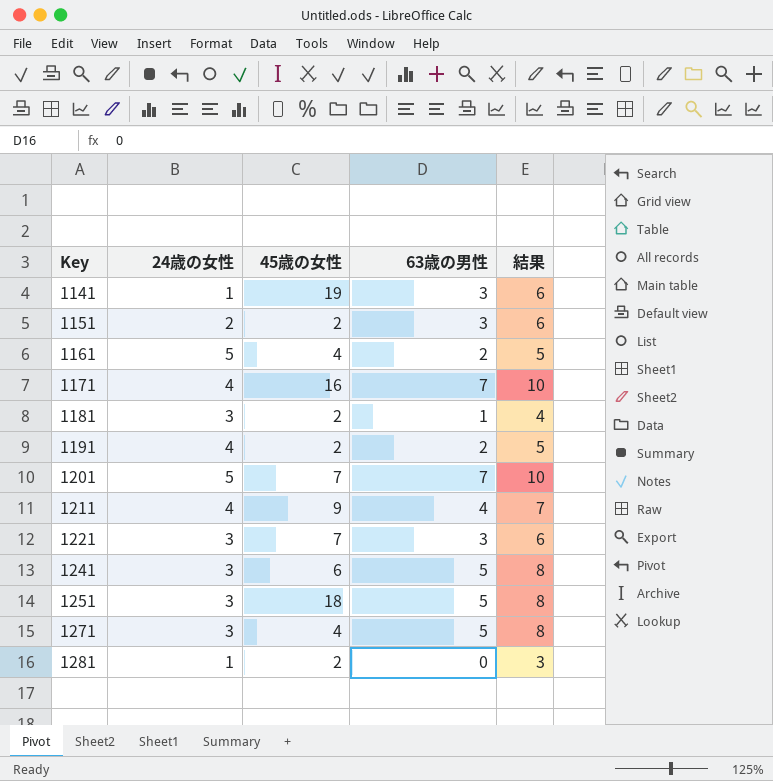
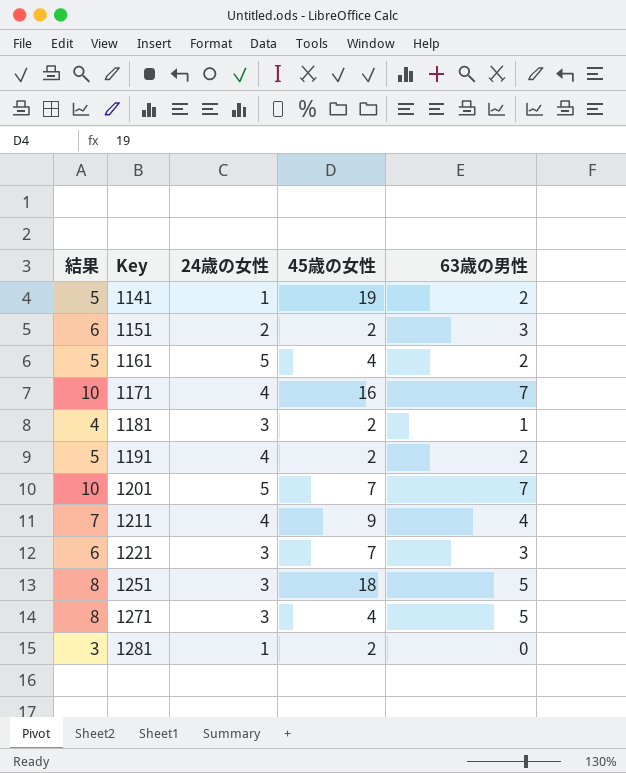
column 結果 | position: 5 -> 1
row 1241: 3 | 6 | 5 | 8 -> none
1141 | 結果: 6 -> 5
1141 | 63歳の男性: 3 -> 2

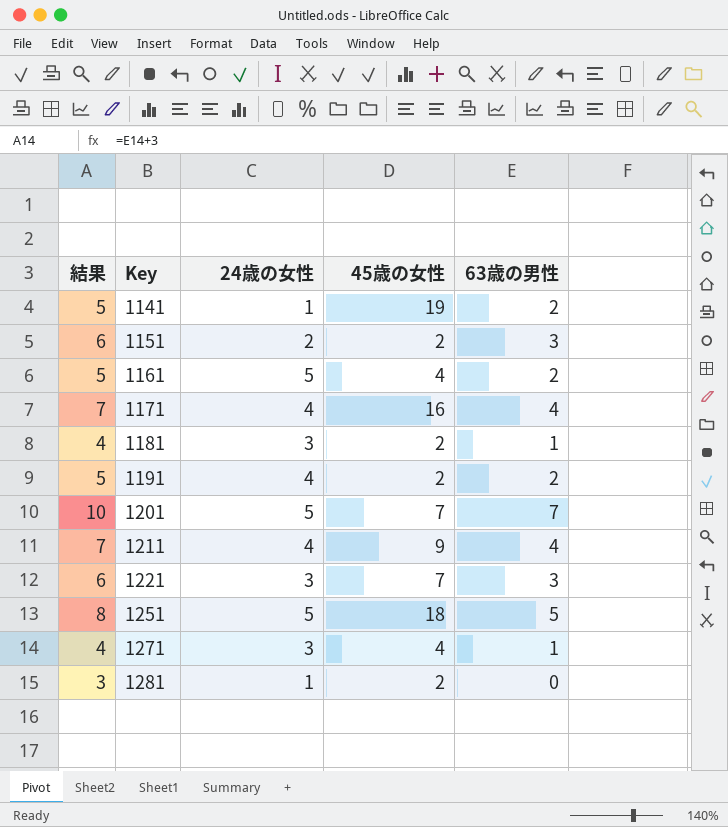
1171 | 結果: 10 -> 7
1171 | 63歳の男性: 7 -> 4
1251 | 24歳の女性: 3 -> 5
1271 | 結果: 8 -> 4
1271 | 63歳の男性: 5 -> 1

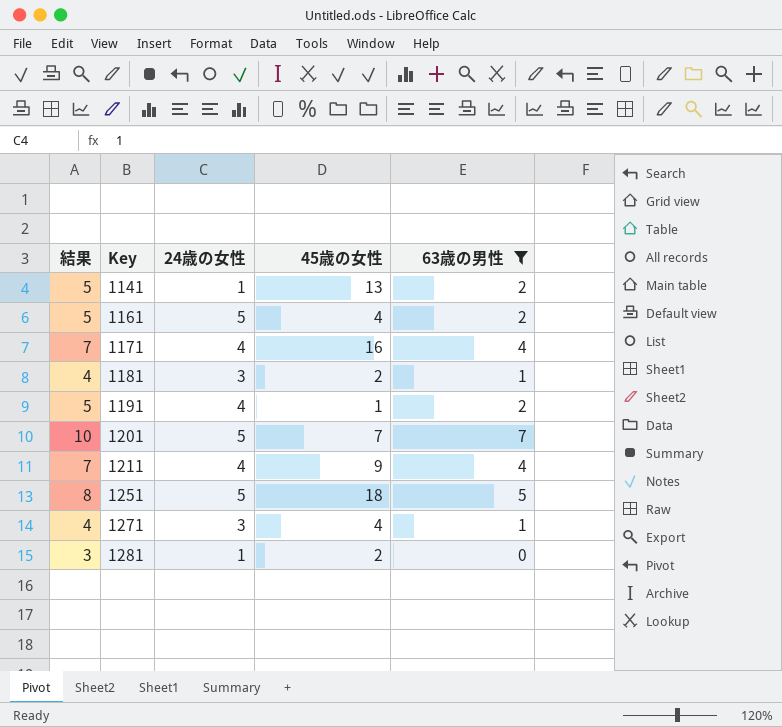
filter: none -> 63歳の男性 != 3
1141 | 45歳の女性: 19 -> 13
1191 | 45歳の女性: 2 -> 1

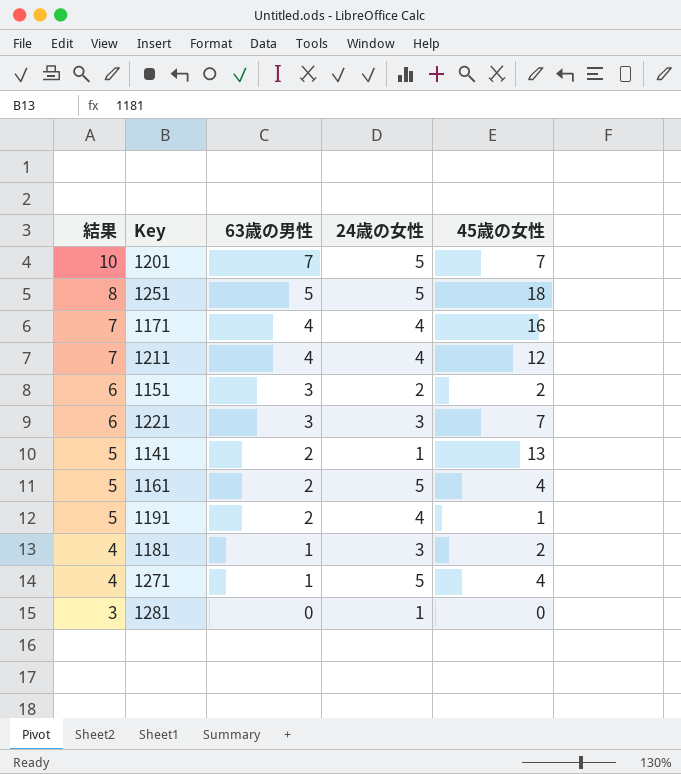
filter: 63歳の男性 != 3 -> none
row order: Key ascending -> 結果 descending
column 63歳の男性 | position: 5 -> 3
1211 | 45歳の女性: 9 -> 12
1271 | 24歳の女性: 3 -> 5
1281 | 45歳の女性: 2 -> 0

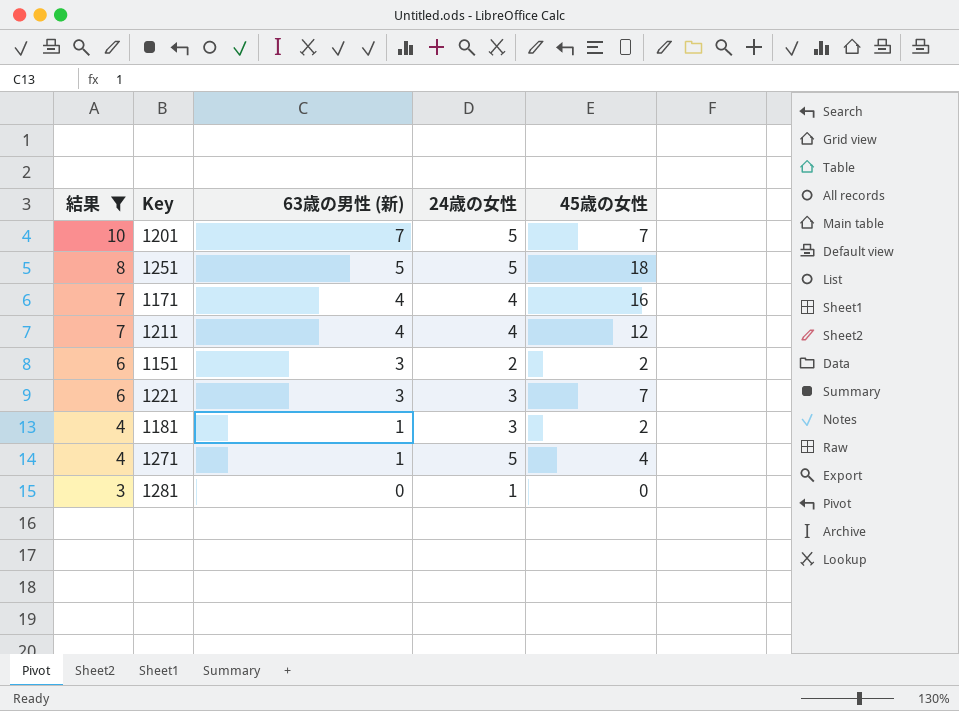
filter: none -> 結果 != 5
column name: 63歳の男性 -> 63歳の男性 (新)

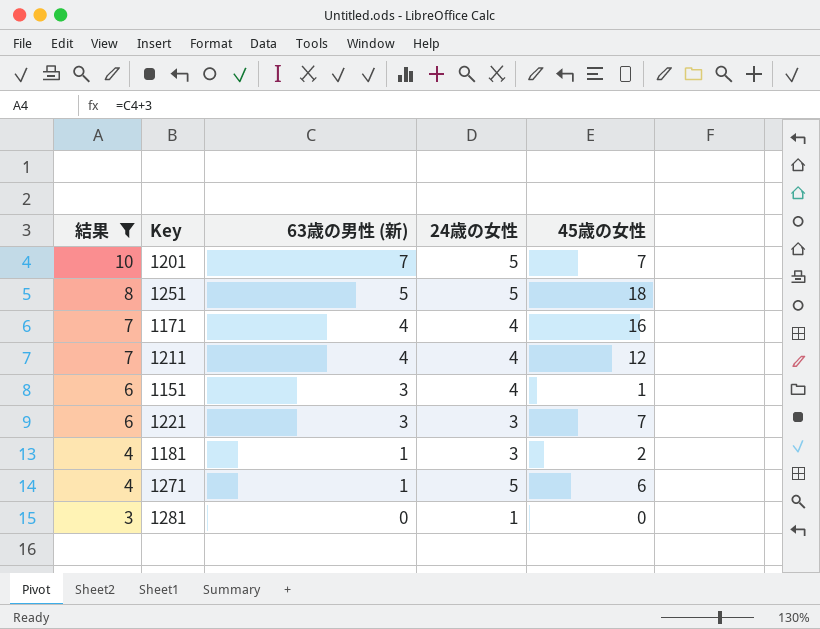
1151 | 24歳の女性: 2 -> 4
1151 | 45歳の女性: 2 -> 1
1271 | 45歳の女性: 4 -> 6

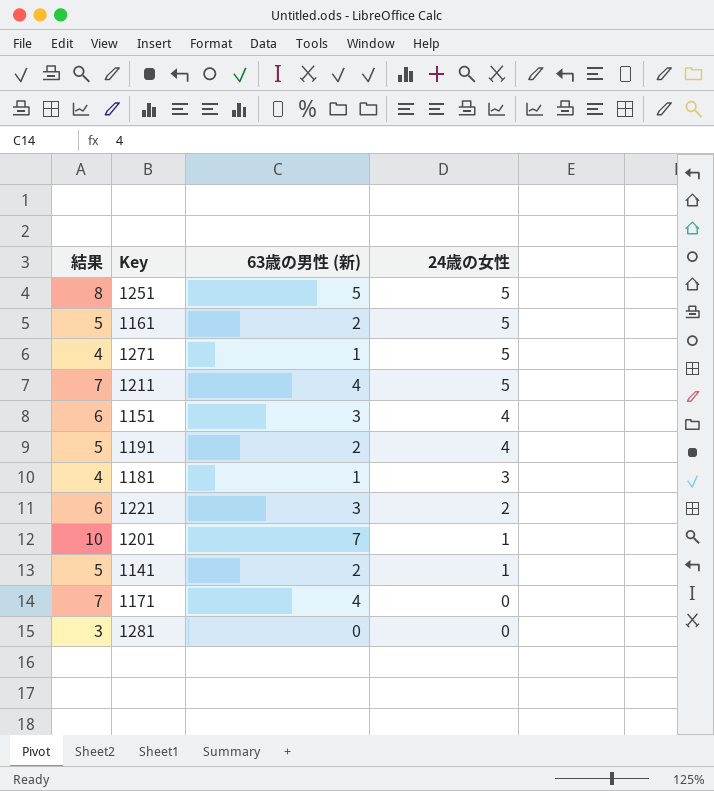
filter: 結果 != 5 -> none
row order: 結果 descending -> 24歳の女性 descending
column 45歳の女性 | position: 5 -> none
1211 | 24歳の女性: 4 -> 5
1221 | 24歳の女性: 3 -> 2
1201 | 24歳の女性: 5 -> 1
1171 | 24歳の女性: 4 -> 0
1281 | 24歳の女性: 1 -> 0

